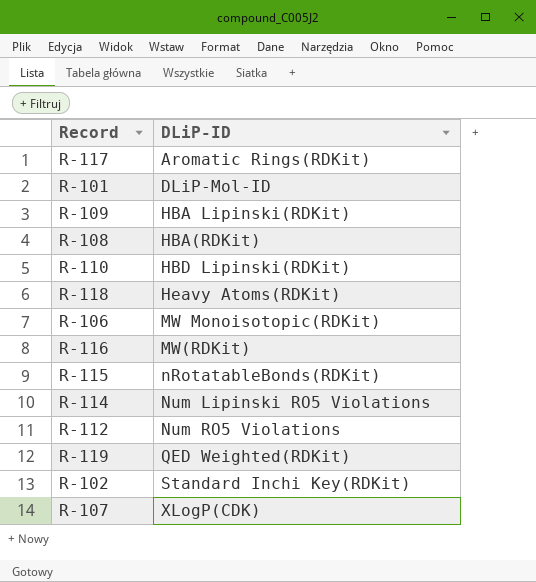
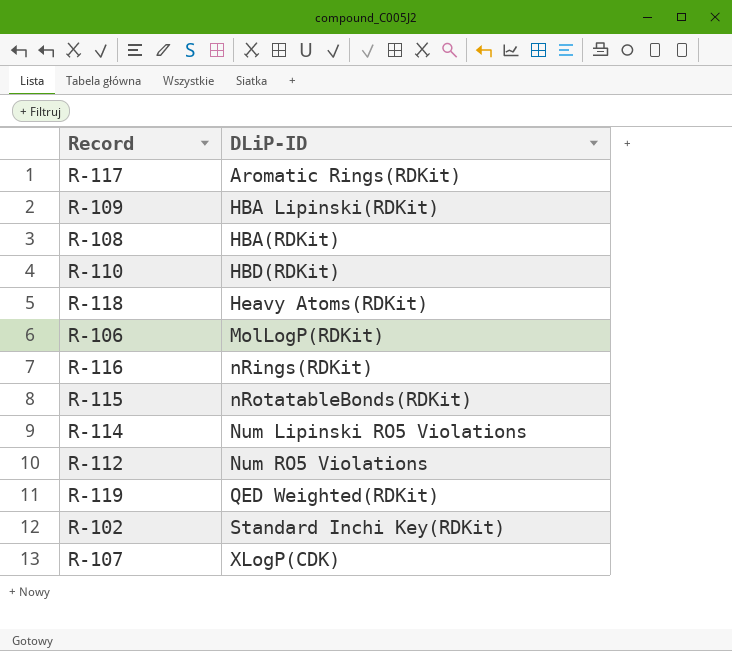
row R-101: DLiP-Mol-ID -> none
R-110 | DLiP-ID: HBD Lipinski(RDKit) -> HBD(RDKit)
R-106 | DLiP-ID: MW Monoisotopic(RDKit) -> MolLogP(RDKit)
R-116 | DLiP-ID: MW(RDKit) -> nRings(RDKit)

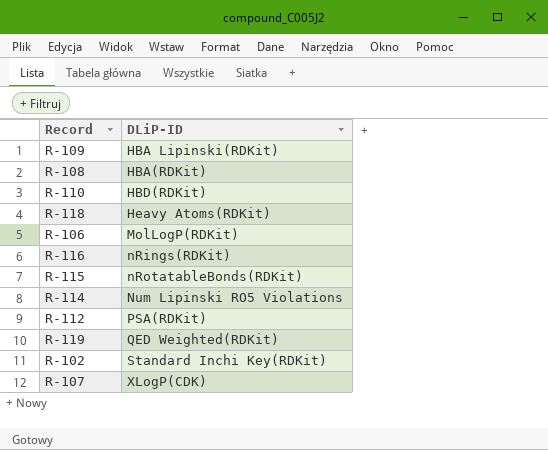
row R-117: Aromatic Rings(RDKit) -> none
R-112 | DLiP-ID: Num RO5 Violations -> PSA(RDKit)

